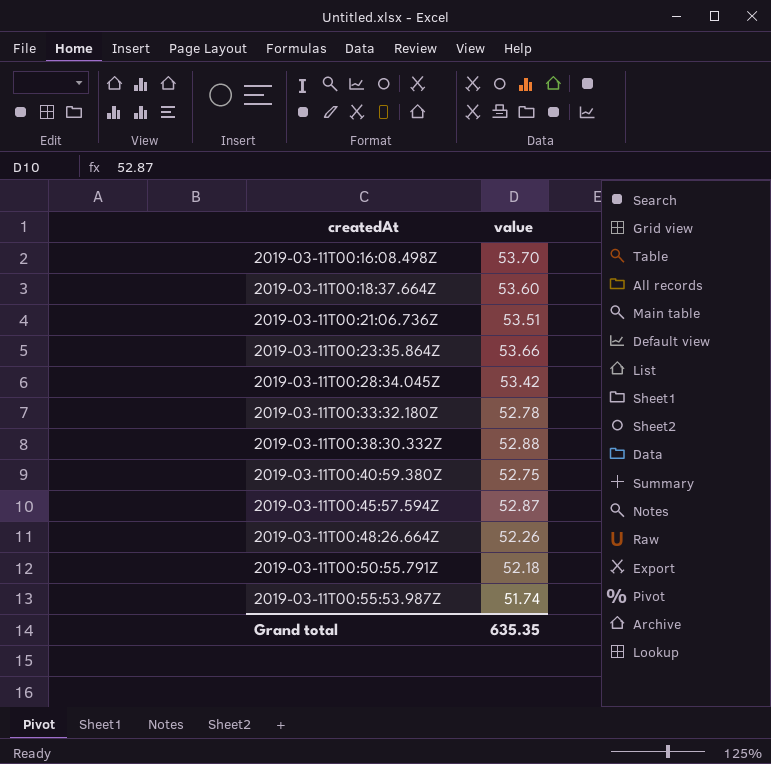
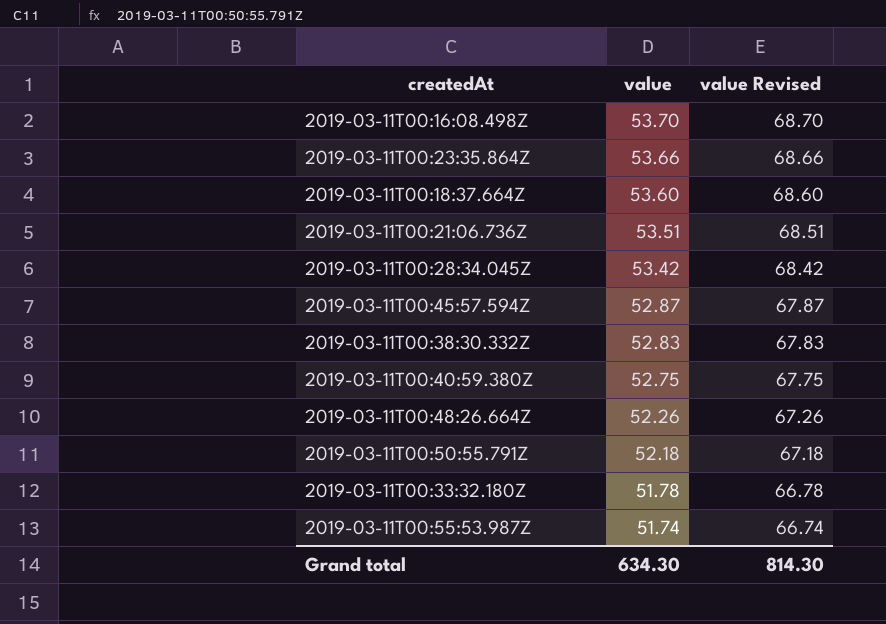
row order: createdAt ascending -> value descending
column value Revised | formula: none -> [value] + 15
2019-03-11T00:38:30.332Z | value: 52.88 -> 52.83
2019-03-11T00:33:32.180Z | value: 52.78 -> 51.78
Grand total | value: 635.35 -> 634.30

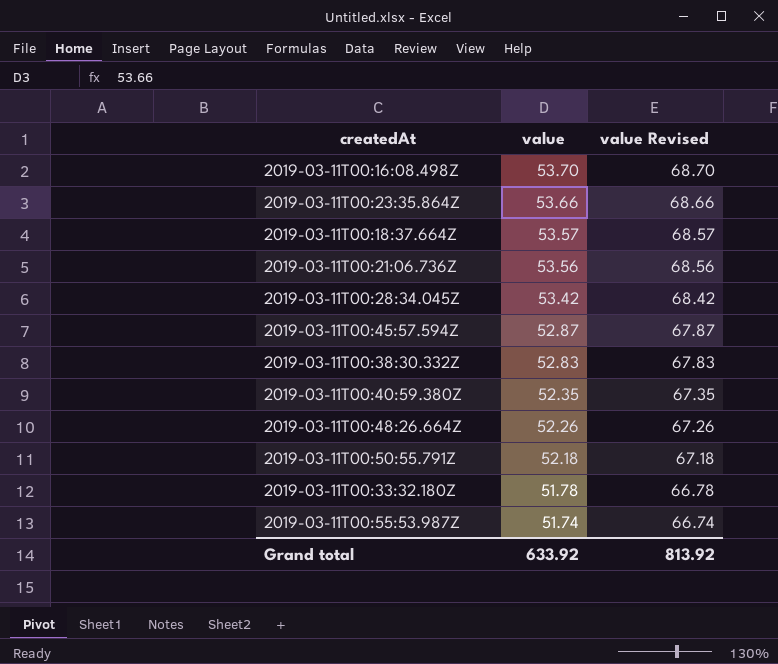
2019-03-11T00:18:37.664Z | value: 53.60 -> 53.57
2019-03-11T00:18:37.664Z | value Revised: 68.60 -> 68.57
2019-03-11T00:21:06.736Z | value: 53.51 -> 53.56
2019-03-11T00:21:06.736Z | value Revised: 68.51 -> 68.56
2019-03-11T00:40:59.380Z | value: 52.75 -> 52.35
2019-03-11T00:40:59.380Z | value Revised: 67.75 -> 67.35
Grand total | value: 634.30 -> 633.92
Grand total | value Revised: 814.30 -> 813.92

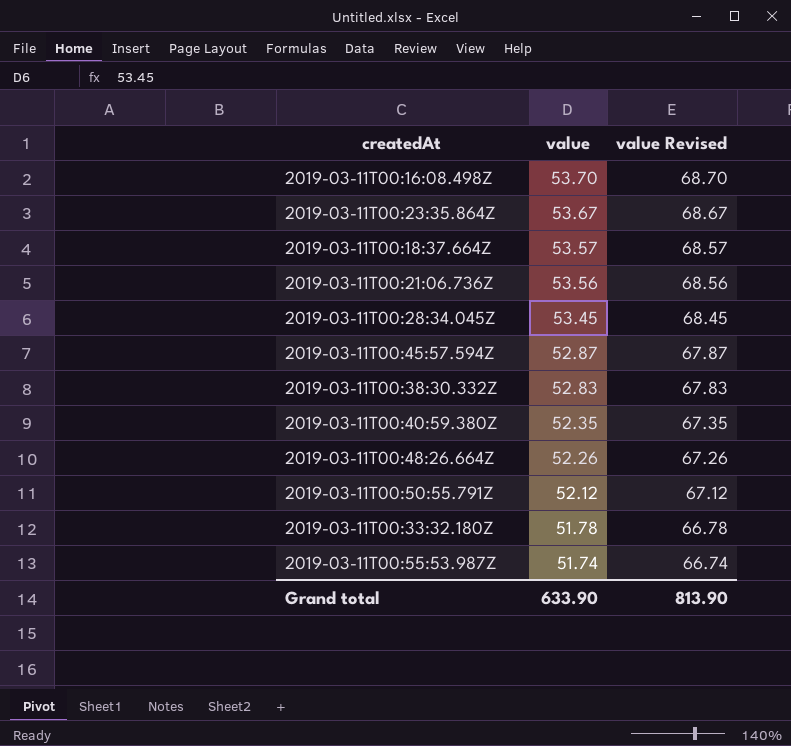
2019-03-11T00:23:35.864Z | value: 53.66 -> 53.67
2019-03-11T00:23:35.864Z | value Revised: 68.66 -> 68.67
2019-03-11T00:28:34.045Z | value: 53.42 -> 53.45
2019-03-11T00:28:34.045Z | value Revised: 68.42 -> 68.45
2019-03-11T00:50:55.791Z | value: 52.18 -> 52.12
2019-03-11T00:50:55.791Z | value Revised: 67.18 -> 67.12
Grand total | value: 633.92 -> 633.90
Grand total | value Revised: 813.92 -> 813.90

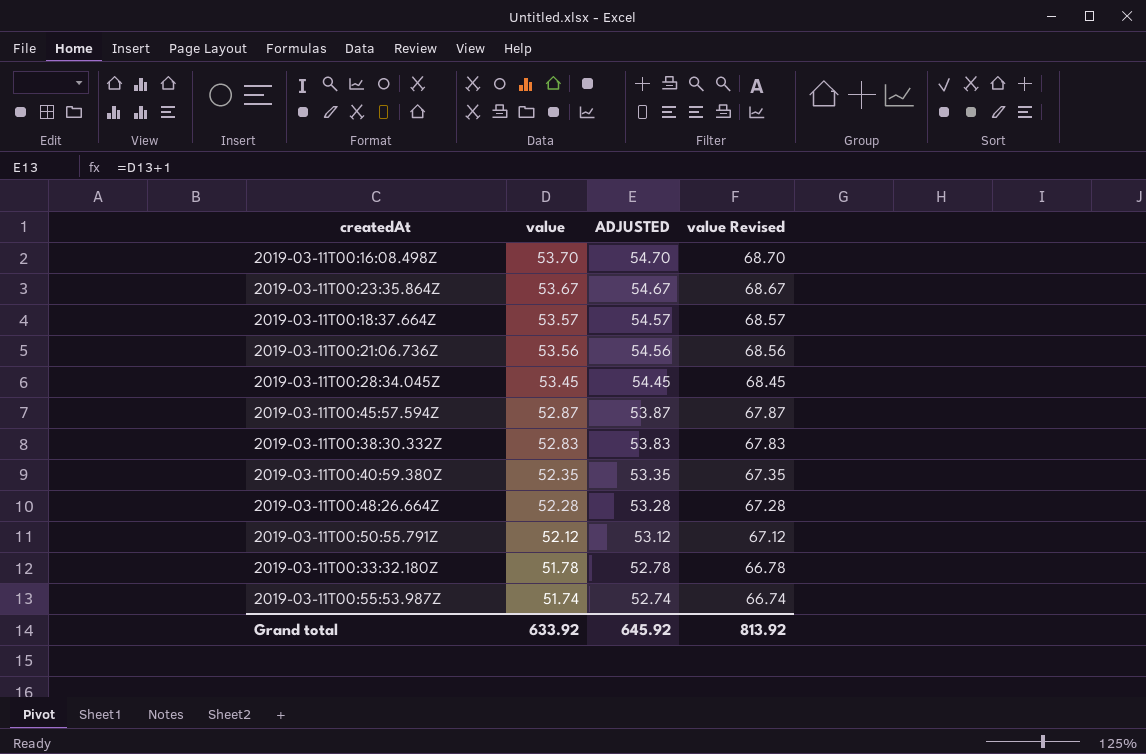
column ADJUSTED | formula: none -> [value] + 1
2019-03-11T00:48:26.664Z | value: 52.26 -> 52.28
2019-03-11T00:48:26.664Z | value Revised: 67.26 -> 67.28
Grand total | value: 633.90 -> 633.92
Grand total | value Revised: 813.90 -> 813.92

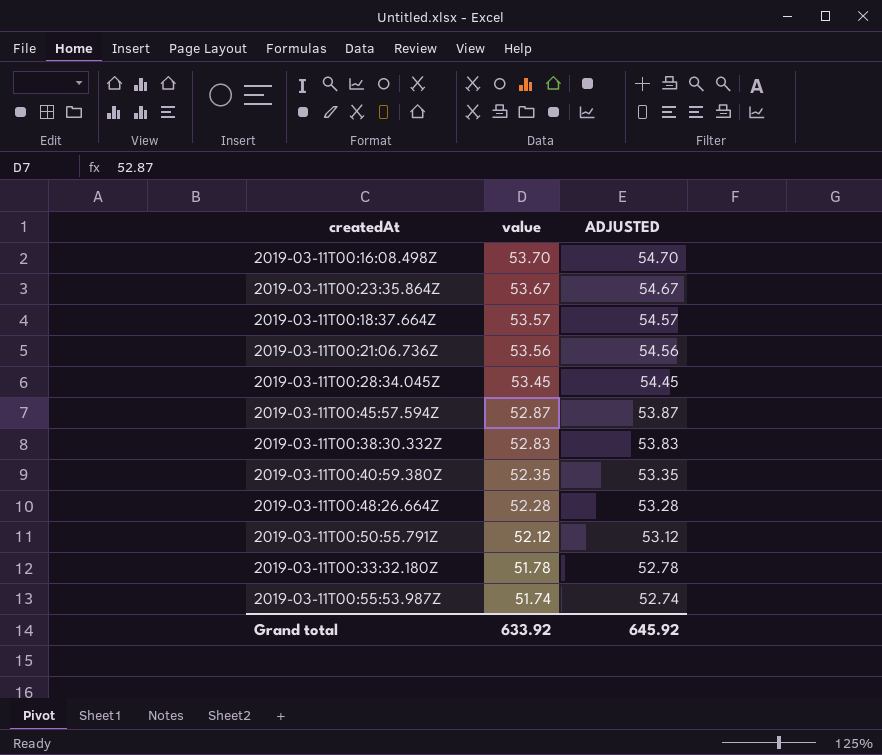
column value Revised | formula: [value] + 15 -> none

